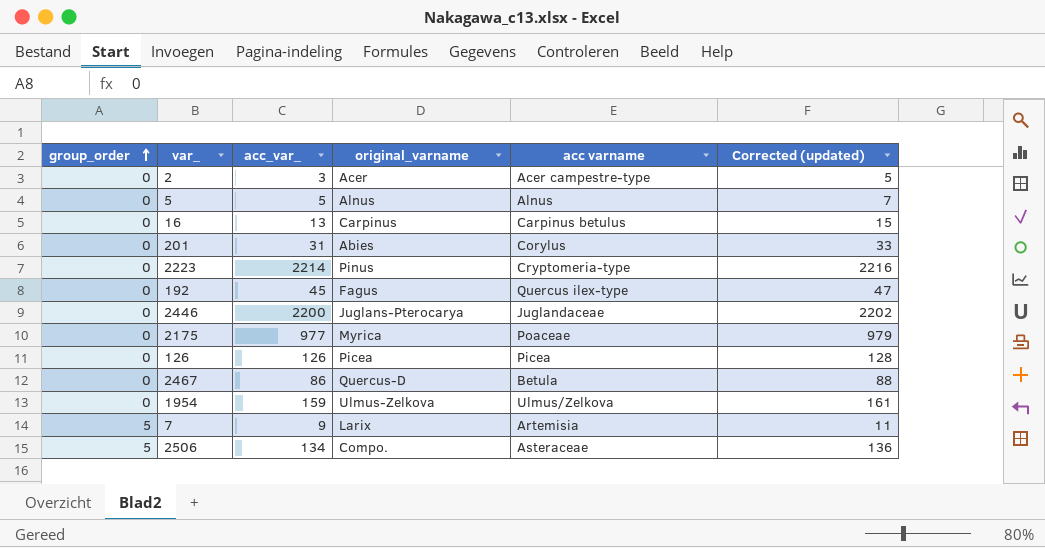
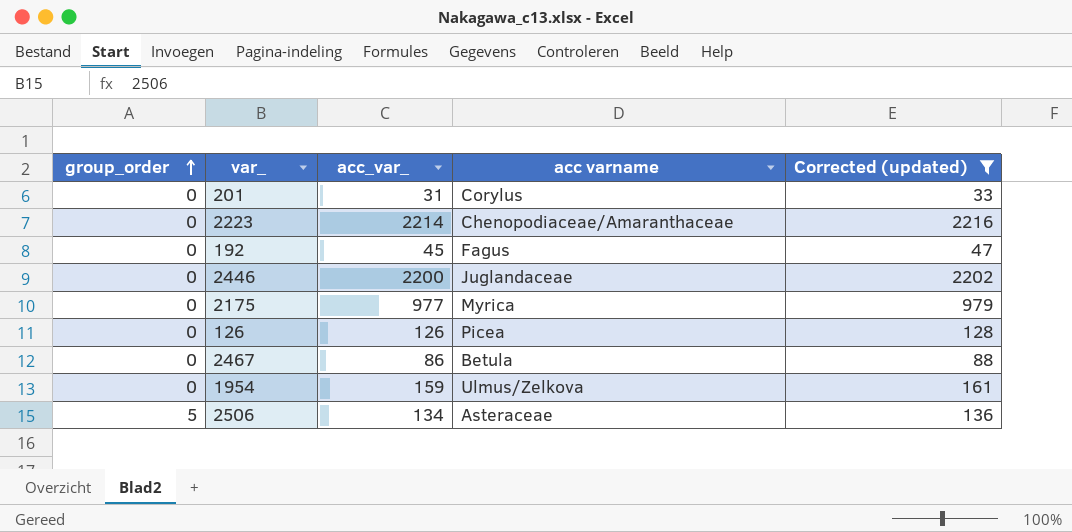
filter: none -> Corrected (updated) >= 33
column original_varname | position: 4 -> none
2223 | acc varname: Cryptomeria-type -> Chenopodiaceae/Amaranthaceae
192 | acc varname: Quercus ilex-type -> Fagus
2175 | acc varname: Poaceae -> Myrica

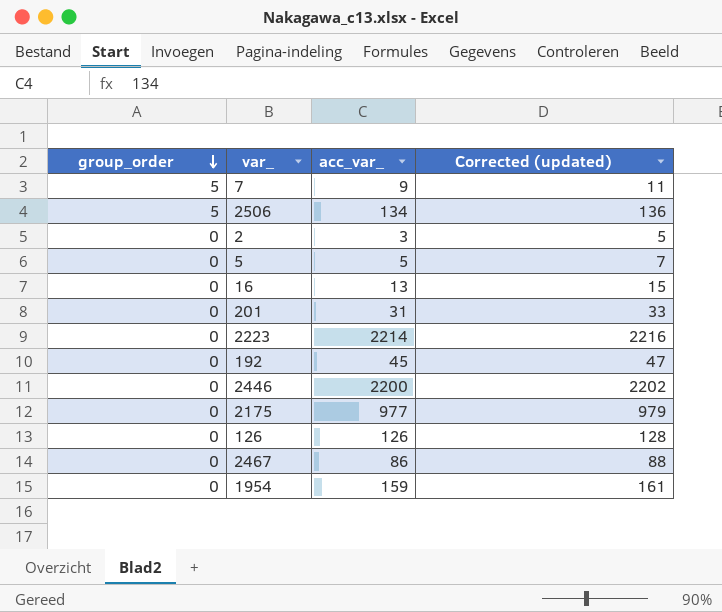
filter: Corrected (updated) >= 33 -> none
row order: group_order ascending -> group_order descending
column acc varname | position: 4 -> none

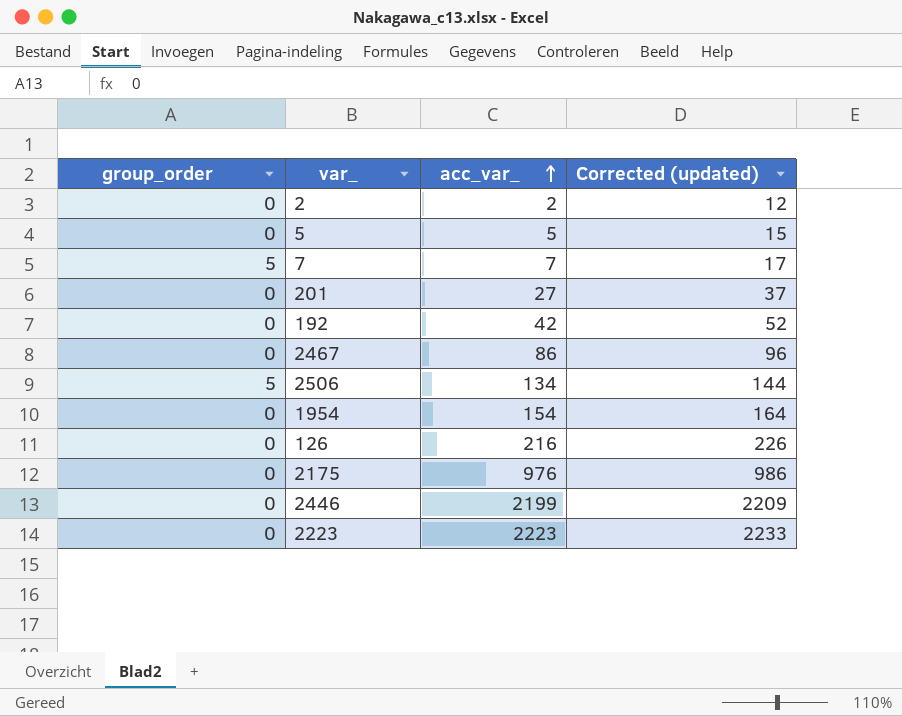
row order: group_order descending -> acc_var_ ascending
column Corrected (updated) | formula: [acc_var_] + 2 -> [acc_var_] + 10
row 16: 0 | 13 | 15 -> none
2 | acc_var_: 3 -> 2
7 | acc_var_: 9 -> 7
201 | acc_var_: 31 -> 27
192 | acc_var_: 45 -> 42
1954 | acc_var_: 159 -> 154
126 | acc_var_: 126 -> 216
2175 | acc_var_: 977 -> 976
2446 | acc_var_: 2200 -> 2199
2223 | acc_var_: 2214 -> 2223

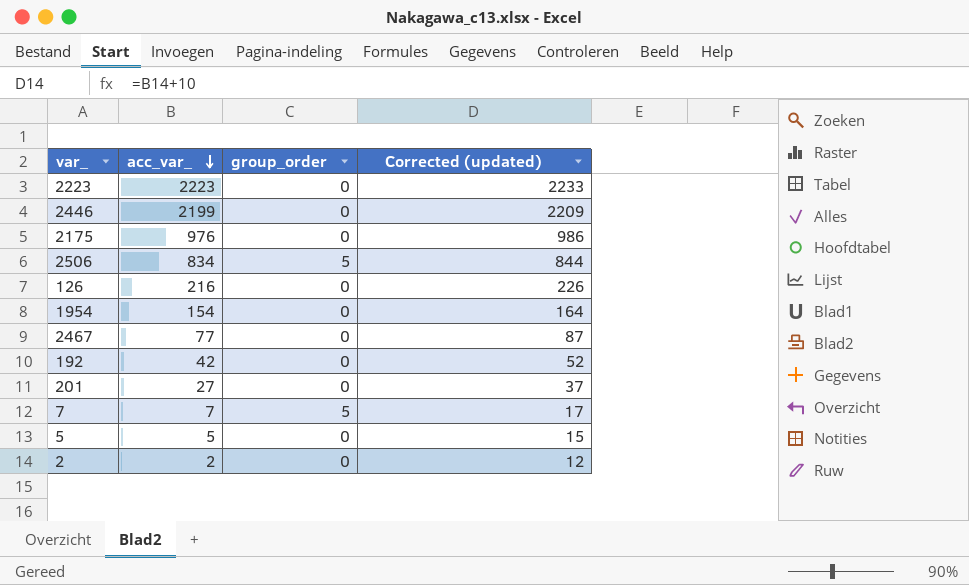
row order: acc_var_ ascending -> acc_var_ descending
column group_order | position: 1 -> 3
2506 | acc_var_: 134 -> 834
2506 | Corrected (updated): 144 -> 844
2467 | acc_var_: 86 -> 77
2467 | Corrected (updated): 96 -> 87

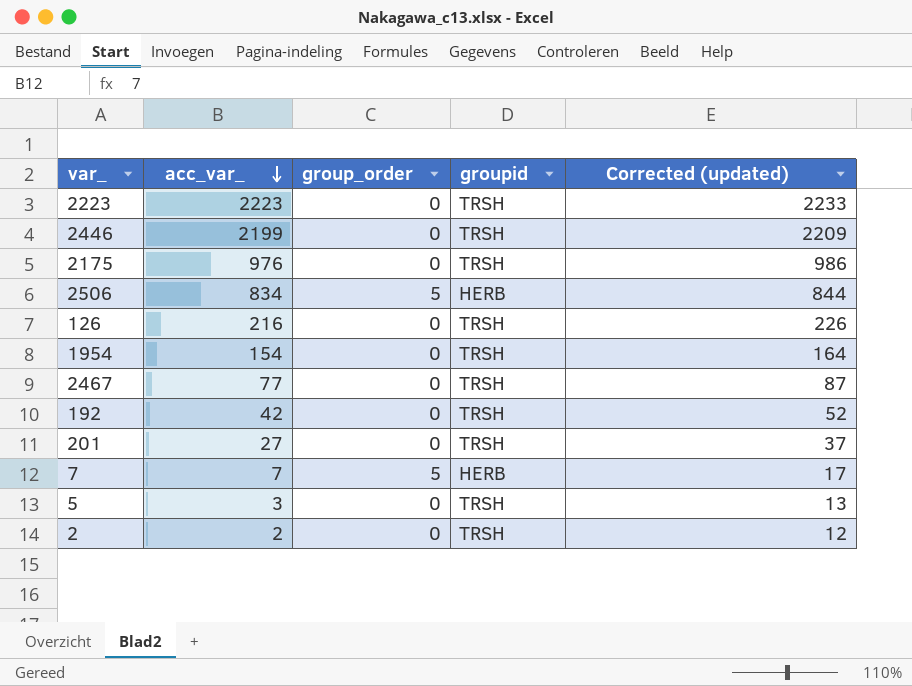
column groupid | position: none -> 4
5 | acc_var_: 5 -> 3
5 | Corrected (updated): 15 -> 13

